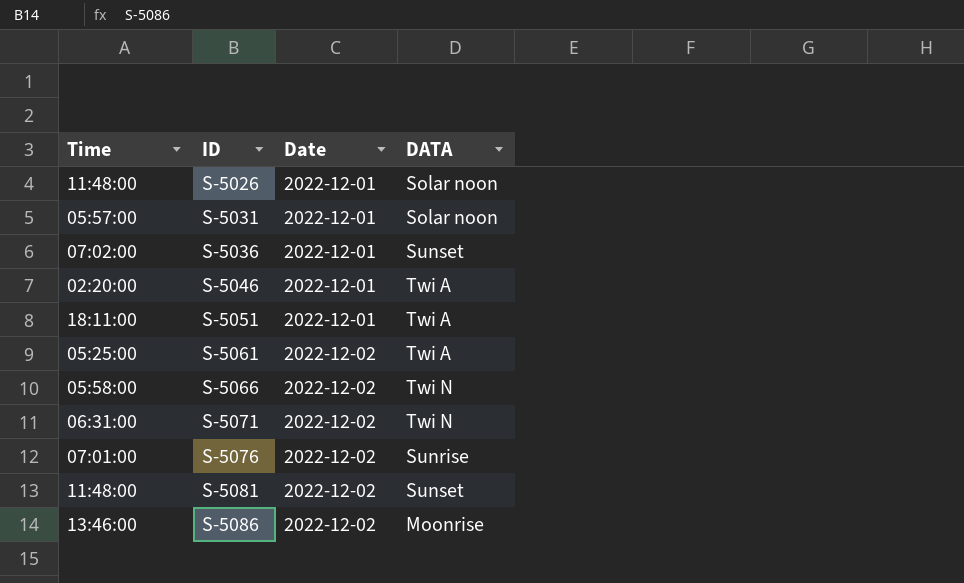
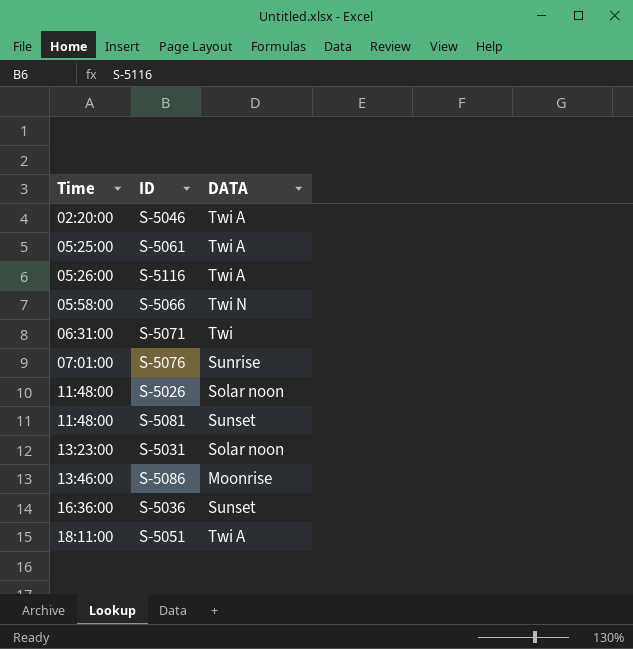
row order: ID ascending -> Time ascending
column Date | position: 3 -> none
row S-5116: none -> 05:26:00 | Twi A
S-5071 | DATA: Twi N -> Twi
S-5031 | Time: 05:57:00 -> 13:23:00
S-5036 | Time: 07:02:00 -> 16:36:00

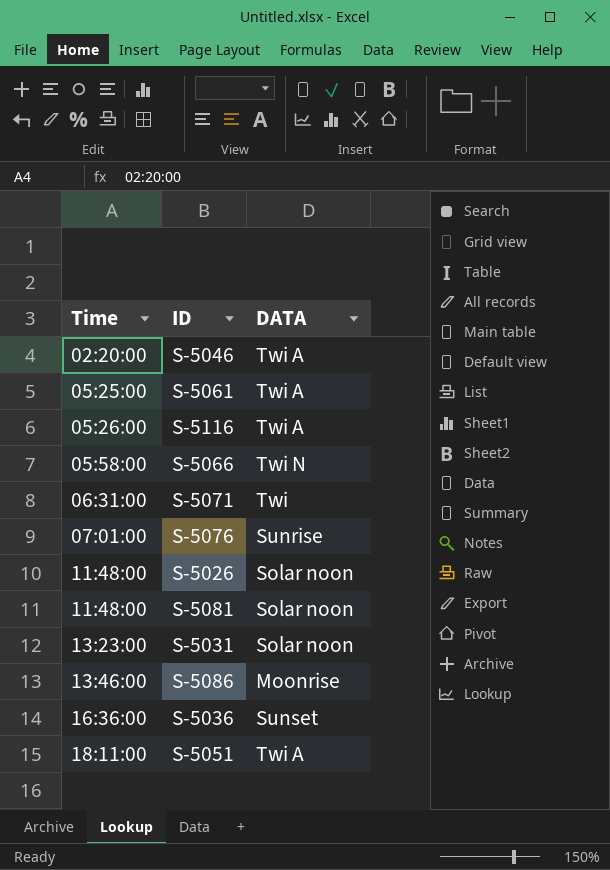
S-5081 | DATA: Sunset -> Solar noon

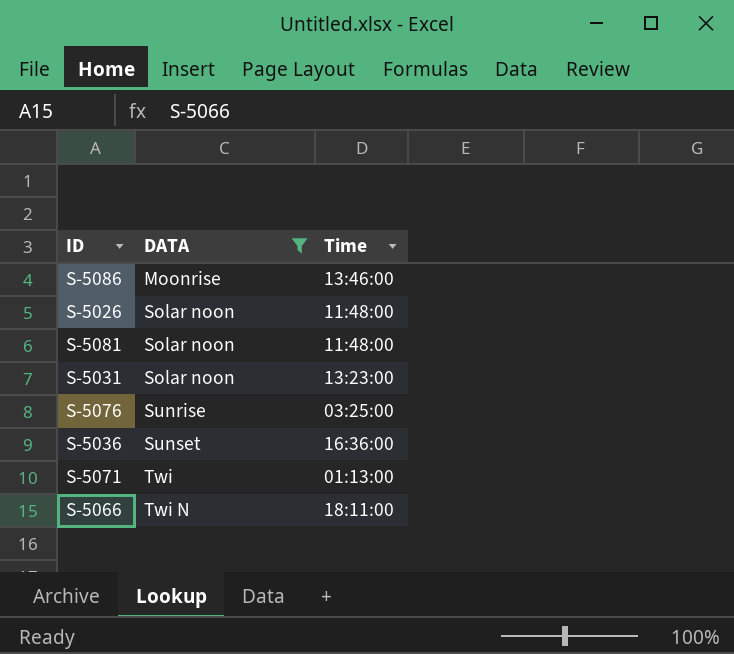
filter: none -> DATA != Twi A
row order: Time ascending -> DATA ascending
column Time | position: 1 -> 3
S-5076 | Time: 07:01:00 -> 03:25:00
S-5071 | Time: 06:31:00 -> 01:13:00
S-5066 | Time: 05:58:00 -> 18:11:00

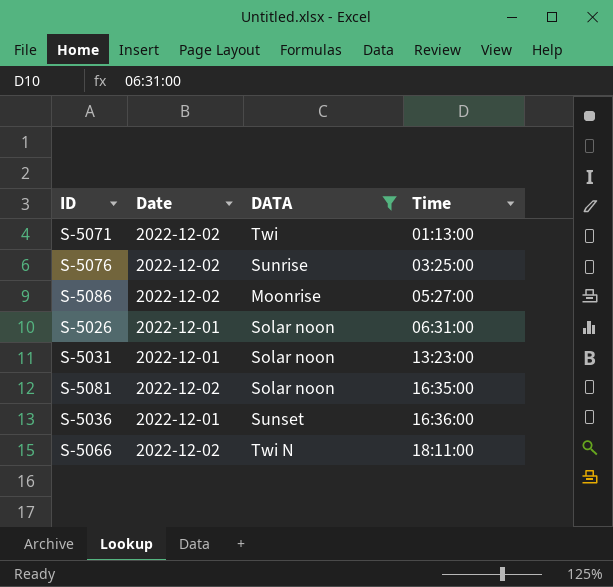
row order: DATA ascending -> Time ascending
column Date | position: none -> 2
S-5086 | Time: 13:46:00 -> 05:27:00
S-5026 | Time: 11:48:00 -> 06:31:00
S-5081 | Time: 11:48:00 -> 16:35:00

